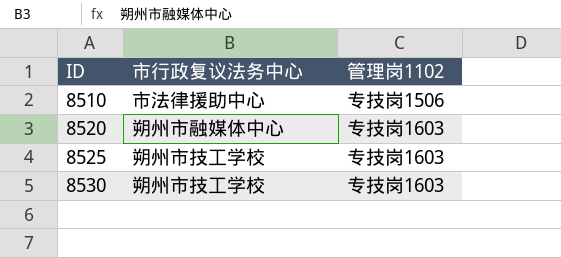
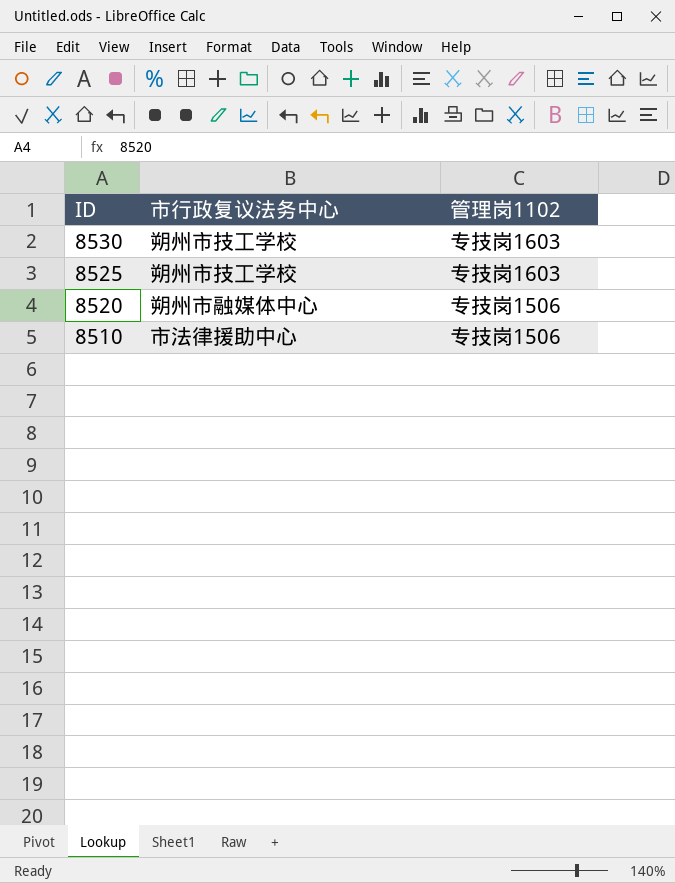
row order: ID ascending -> ID descending
8520 | 管理岗1102: 专技岗1603 -> 专技岗1506

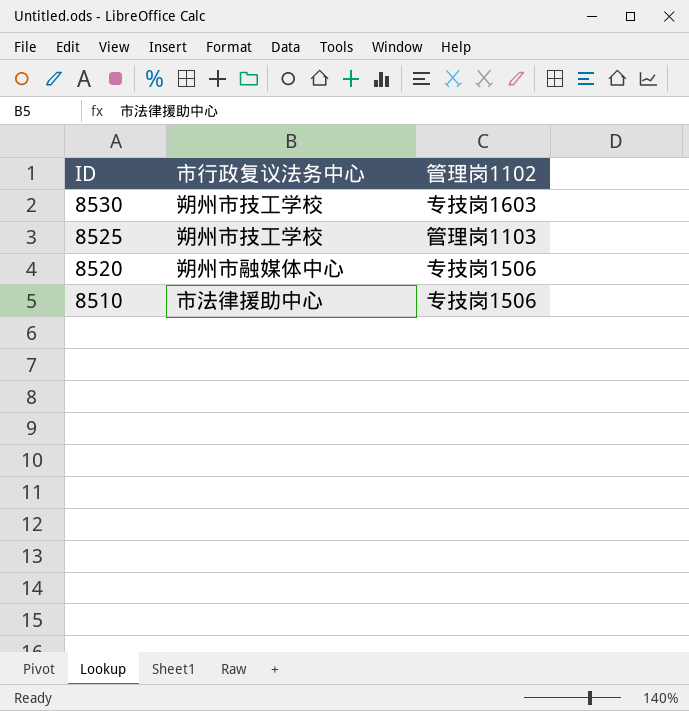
8525 | 管理岗1102: 专技岗1603 -> 管理岗1103

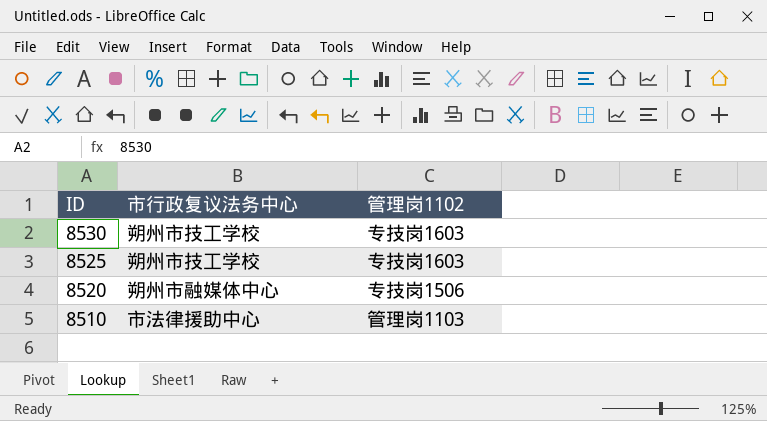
8525 | 管理岗1102: 管理岗1103 -> 专技岗1603
8510 | 管理岗1102: 专技岗1506 -> 管理岗1103

